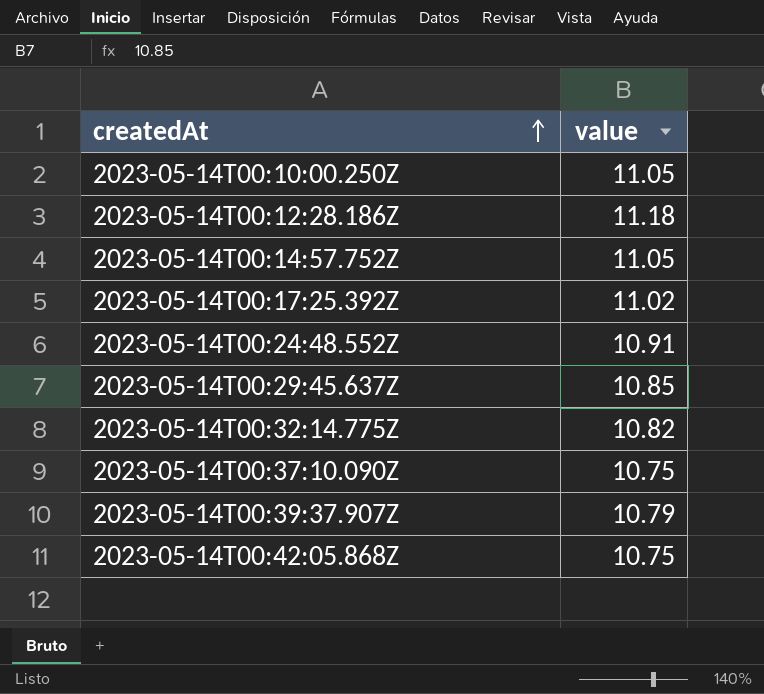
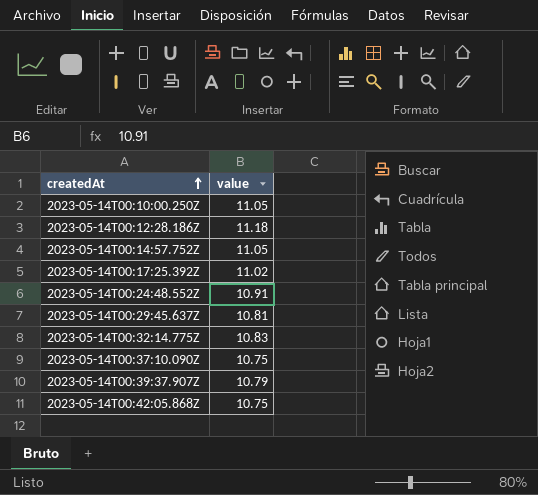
2023-05-14T00:29:45.637Z | value: 10.85 -> 10.81
2023-05-14T00:32:14.775Z | value: 10.82 -> 10.83

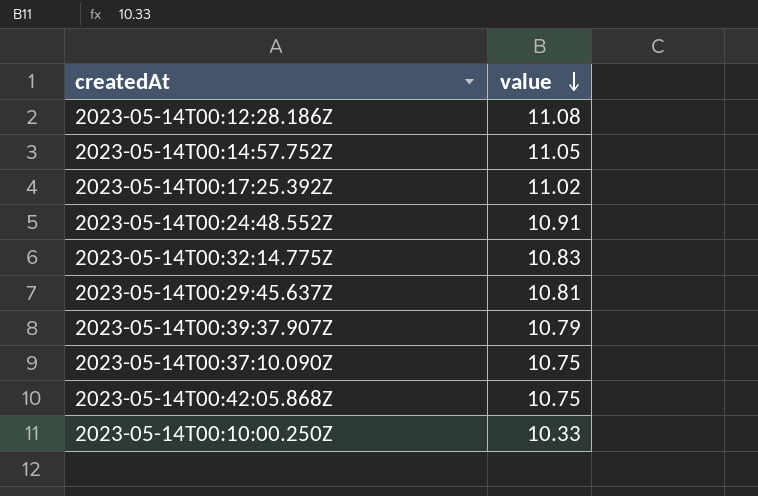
row order: createdAt ascending -> value descending
2023-05-14T00:12:28.186Z | value: 11.18 -> 11.08
2023-05-14T00:10:00.250Z | value: 11.05 -> 10.33

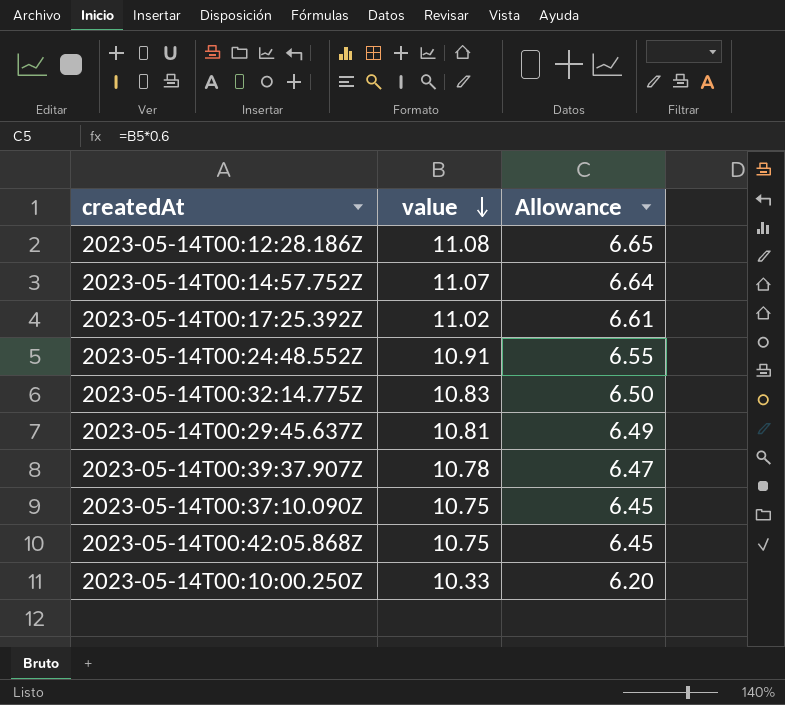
column Allowance | formula: none -> [value] * 0.6
2023-05-14T00:14:57.752Z | value: 11.05 -> 11.07
2023-05-14T00:39:37.907Z | value: 10.79 -> 10.78

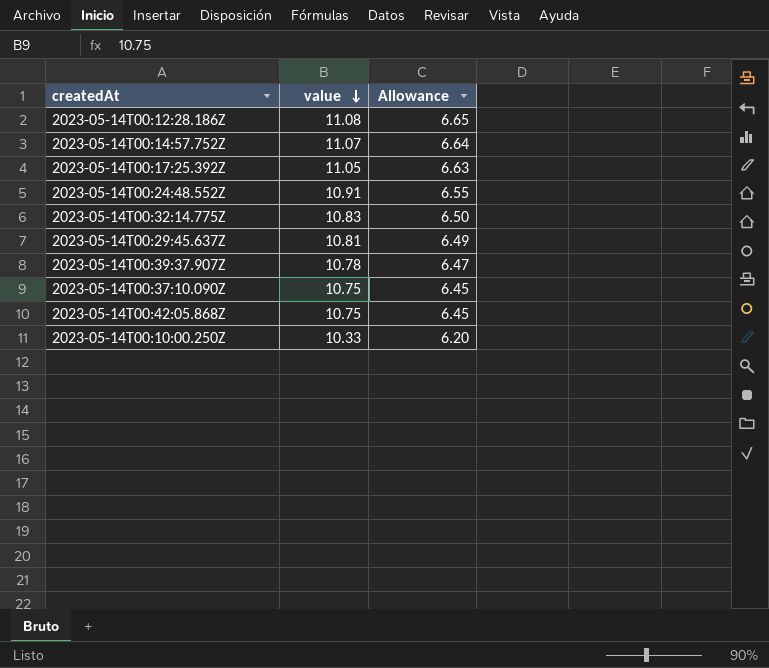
2023-05-14T00:17:25.392Z | value: 11.02 -> 11.05
2023-05-14T00:17:25.392Z | Allowance: 6.61 -> 6.63

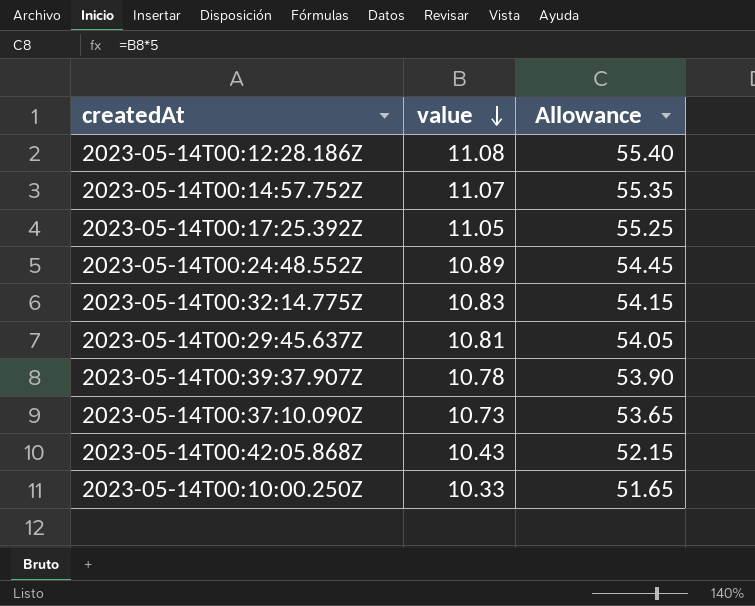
column Allowance | formula: [value] * 0.6 -> [value] * 5
2023-05-14T00:24:48.552Z | value: 10.91 -> 10.89
2023-05-14T00:37:10.090Z | value: 10.75 -> 10.73
2023-05-14T00:42:05.868Z | value: 10.75 -> 10.43

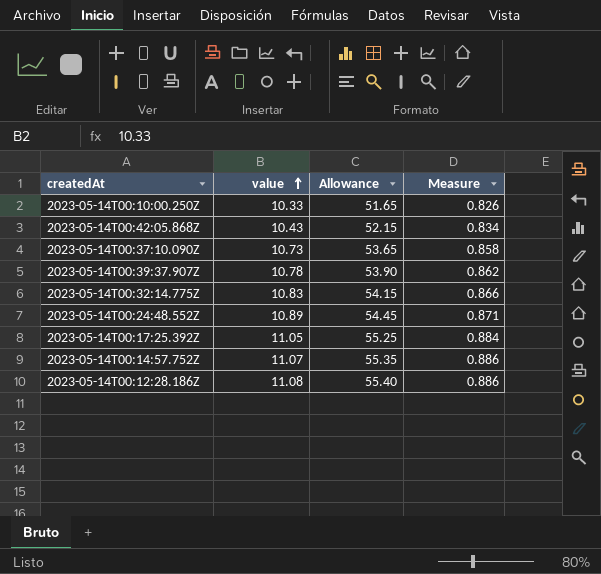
row order: value descending -> value ascending
column Measure | formula: none -> [value] * 0.08
row 2023-05-14T00:29:45.637Z: 10.81 | 54.05 -> none

